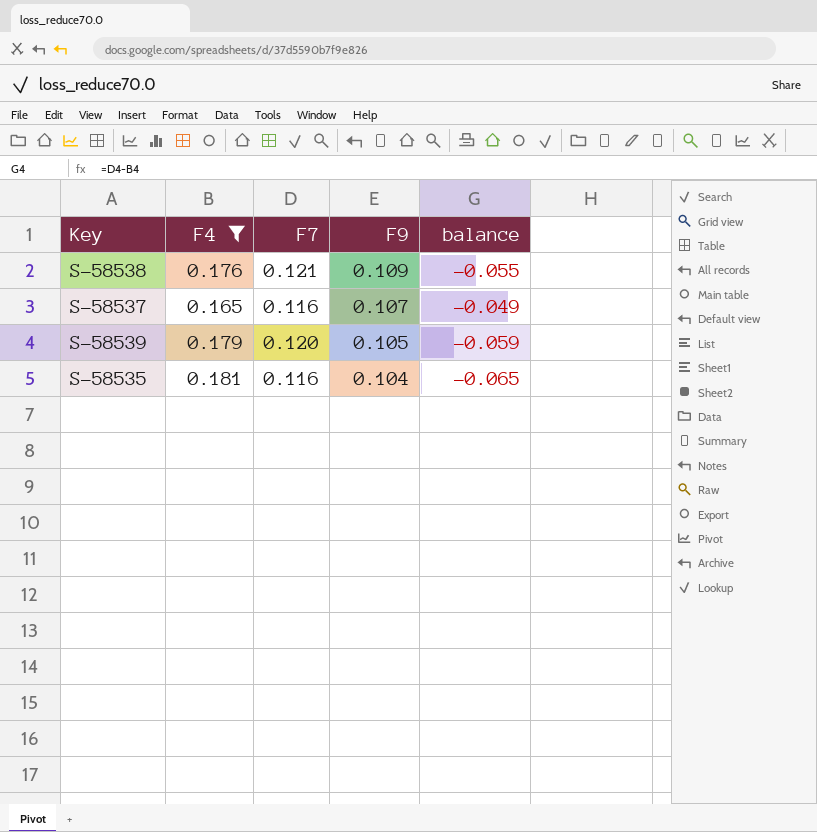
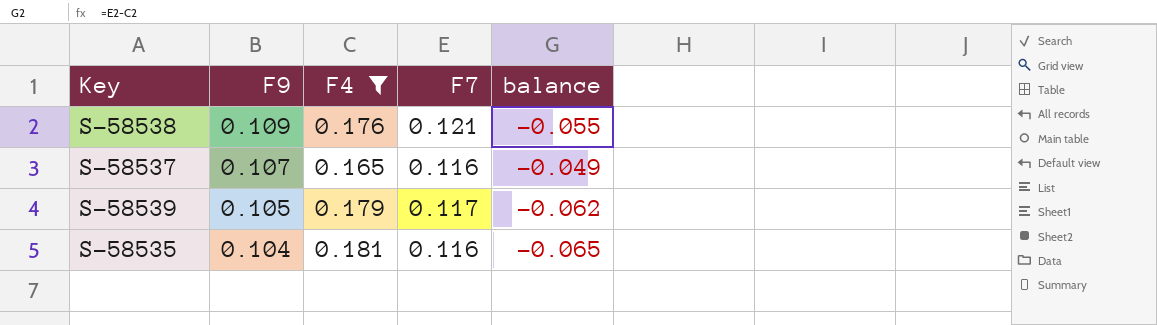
column F9 | position: 4 -> 2
S-58539 | F7: 0.120 -> 0.117
S-58539 | balance: -0.059 -> -0.062

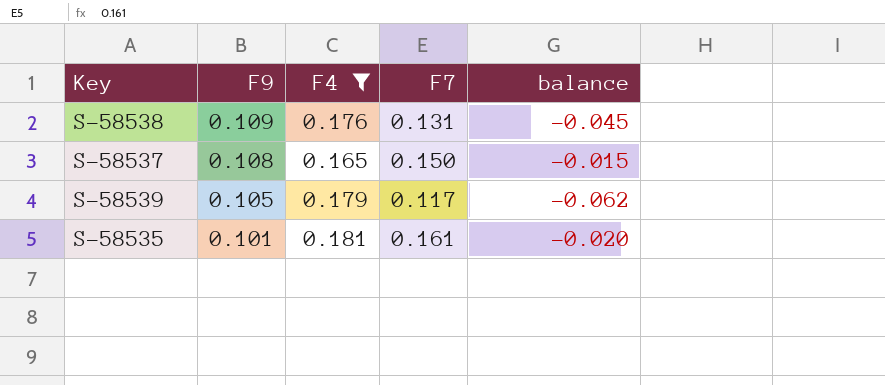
S-58538 | F7: 0.121 -> 0.131
S-58538 | balance: -0.055 -> -0.045
S-58537 | F9: 0.107 -> 0.108
S-58537 | F7: 0.116 -> 0.150
S-58537 | balance: -0.049 -> -0.015
S-58535 | F9: 0.104 -> 0.101
S-58535 | F7: 0.116 -> 0.161
S-58535 | balance: -0.065 -> -0.020

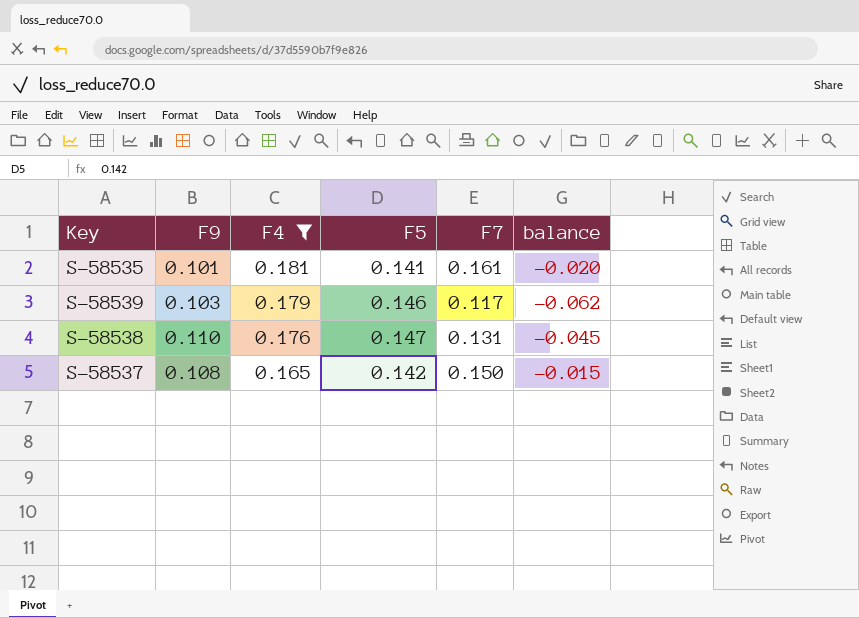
row order: F9 descending -> F4 descending
column F5 | position: none -> 4
S-58539 | F9: 0.105 -> 0.103
S-58538 | F9: 0.109 -> 0.110

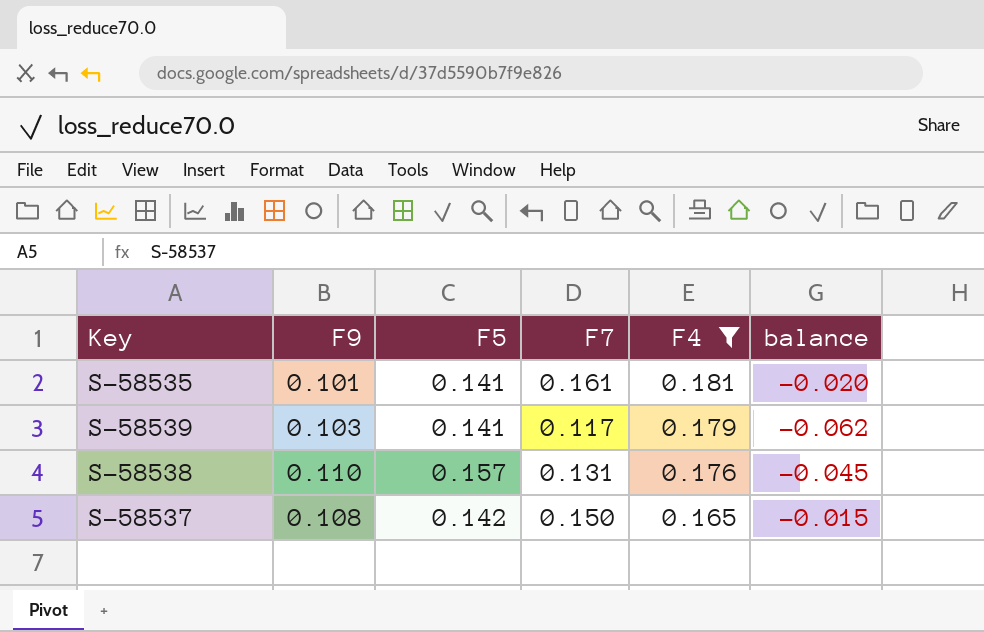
column F4 | position: 3 -> 5
S-58539 | F5: 0.146 -> 0.141
S-58538 | F5: 0.147 -> 0.157

